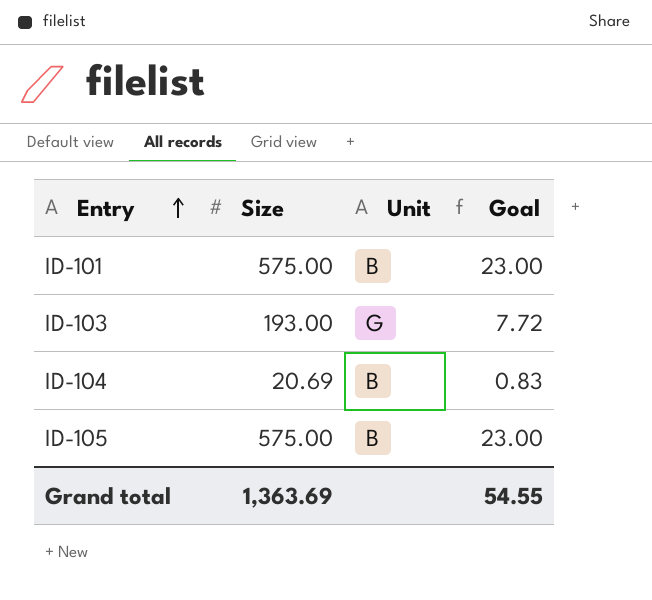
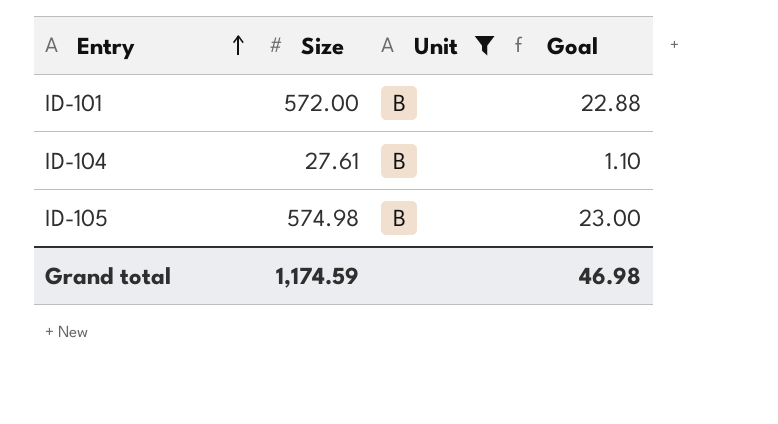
filter: none -> Unit = B
ID-101 | Size: 575.00 -> 572.00
ID-101 | Goal: 23.00 -> 22.88
ID-104 | Size: 20.69 -> 27.61
ID-104 | Goal: 0.83 -> 1.10
ID-105 | Size: 575.00 -> 574.98
Grand total | Size: 1,363.69 -> 1,174.59
Grand total | Goal: 54.55 -> 46.98

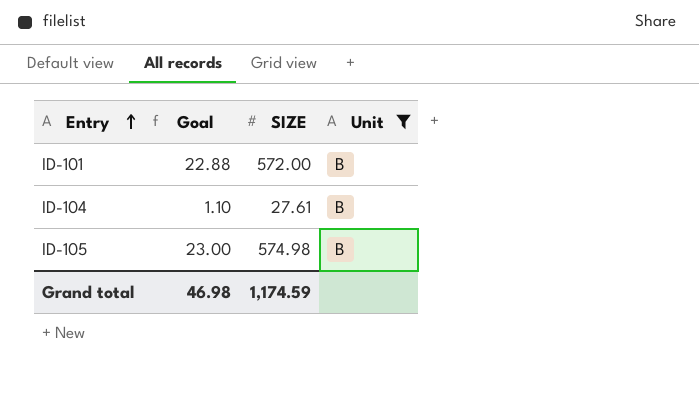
column Goal | position: 4 -> 2
column name: Size -> SIZE

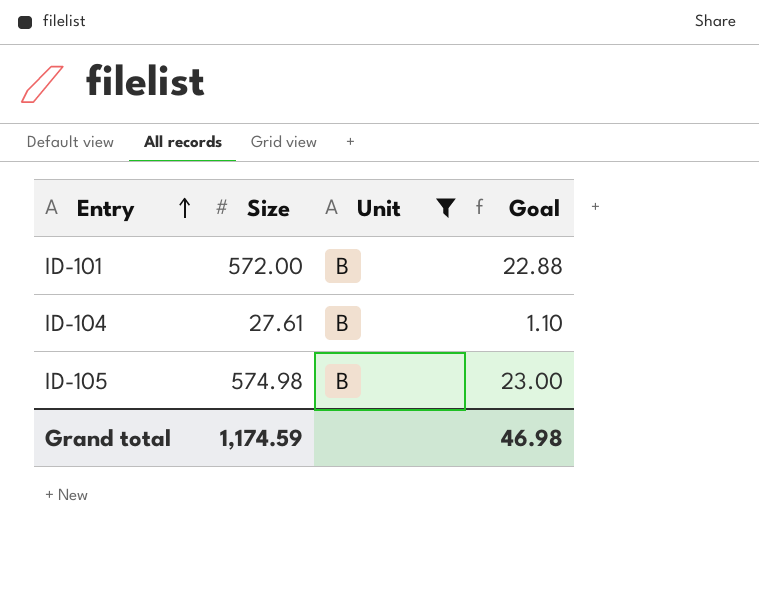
column name: SIZE -> Size
column Goal | position: 2 -> 4

